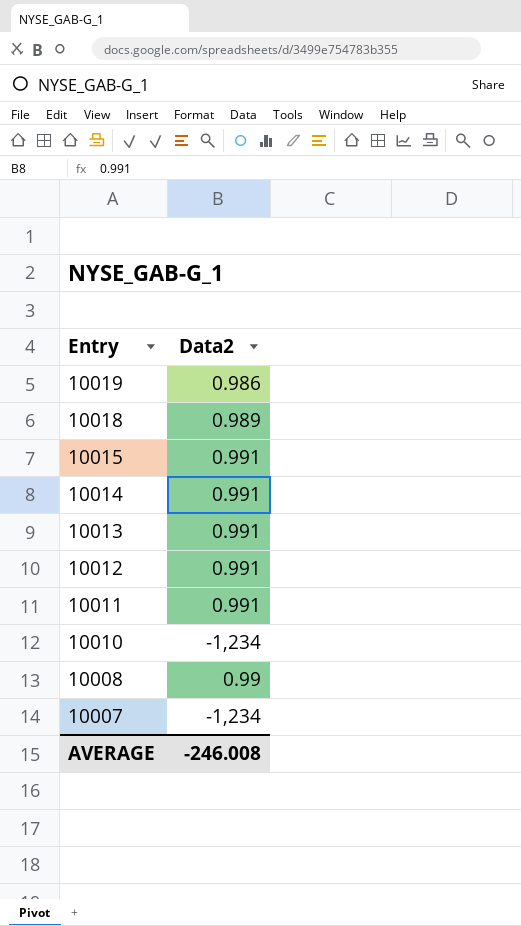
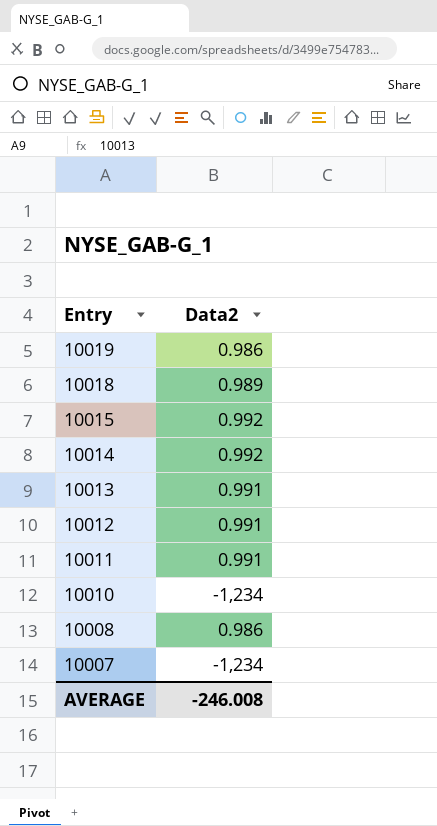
10015 | Data2: 0.991 -> 0.992
10014 | Data2: 0.991 -> 0.992
10008 | Data2: 0.99 -> 0.986

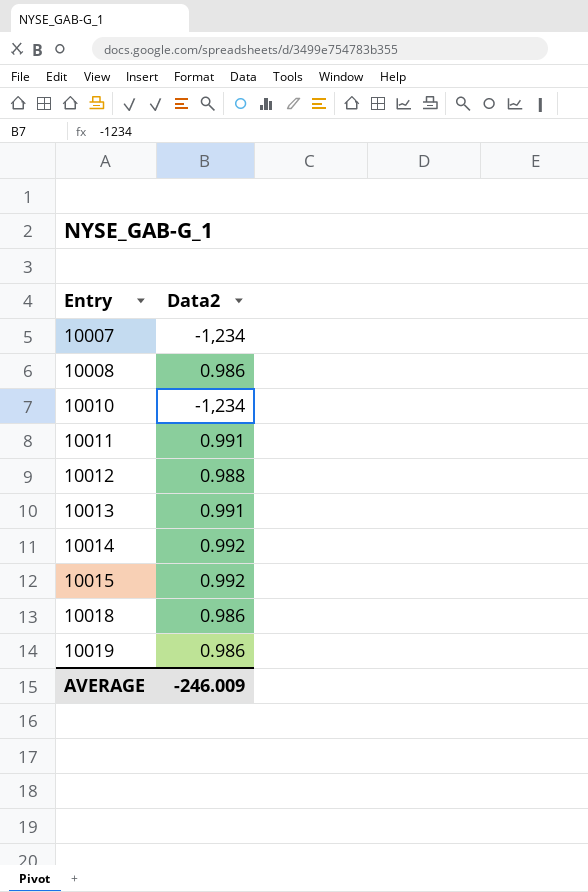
row order: Entry descending -> Entry ascending
10012 | Data2: 0.991 -> 0.988
10018 | Data2: 0.989 -> 0.986
AVERAGE | Data2: -246.008 -> -246.009

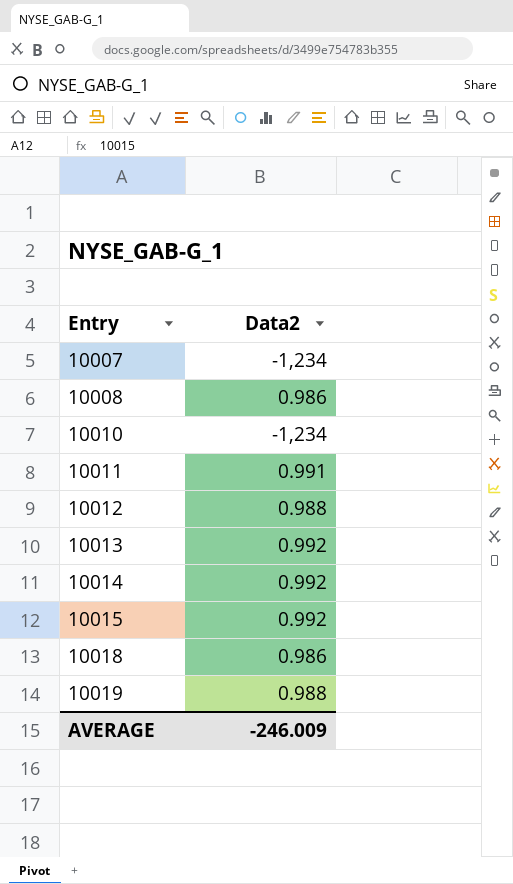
10013 | Data2: 0.991 -> 0.992
10019 | Data2: 0.986 -> 0.988

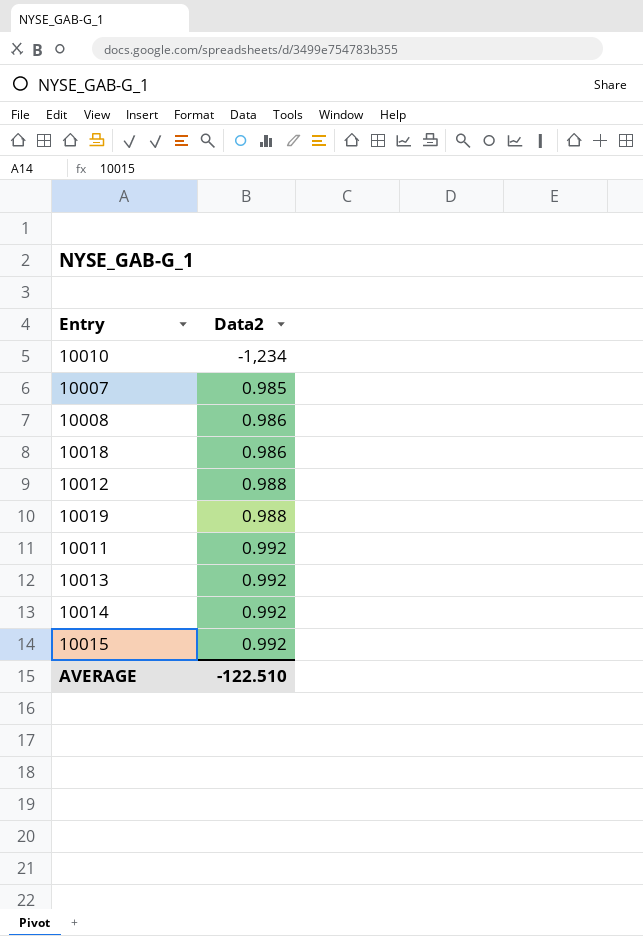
row order: Entry ascending -> Data2 ascending
10007 | Data2: -1,234 -> 0.985
10011 | Data2: 0.991 -> 0.992
AVERAGE | Data2: -246.009 -> -122.510

